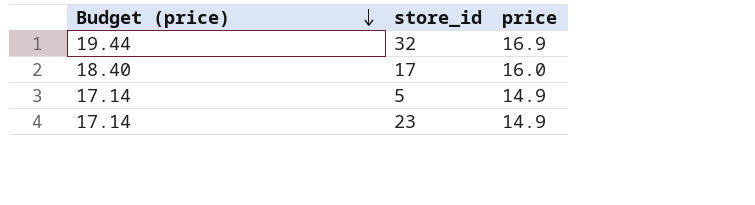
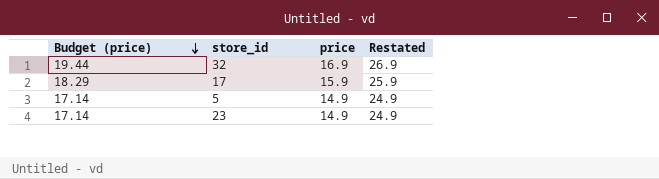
column Restated | formula: none -> [price] + 10
17 | Budget (price): 18.40 -> 18.29
17 | price: 16.0 -> 15.9

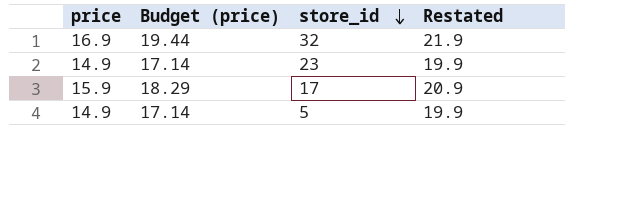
row order: Budget (price) descending -> store_id descending
column price | position: 3 -> 1
column Restated | formula: [price] + 10 -> [price] + 5

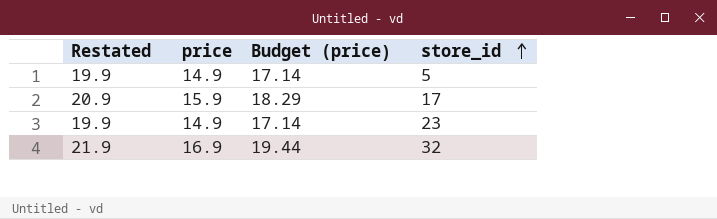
row order: store_id descending -> store_id ascending
column Restated | position: 4 -> 1

